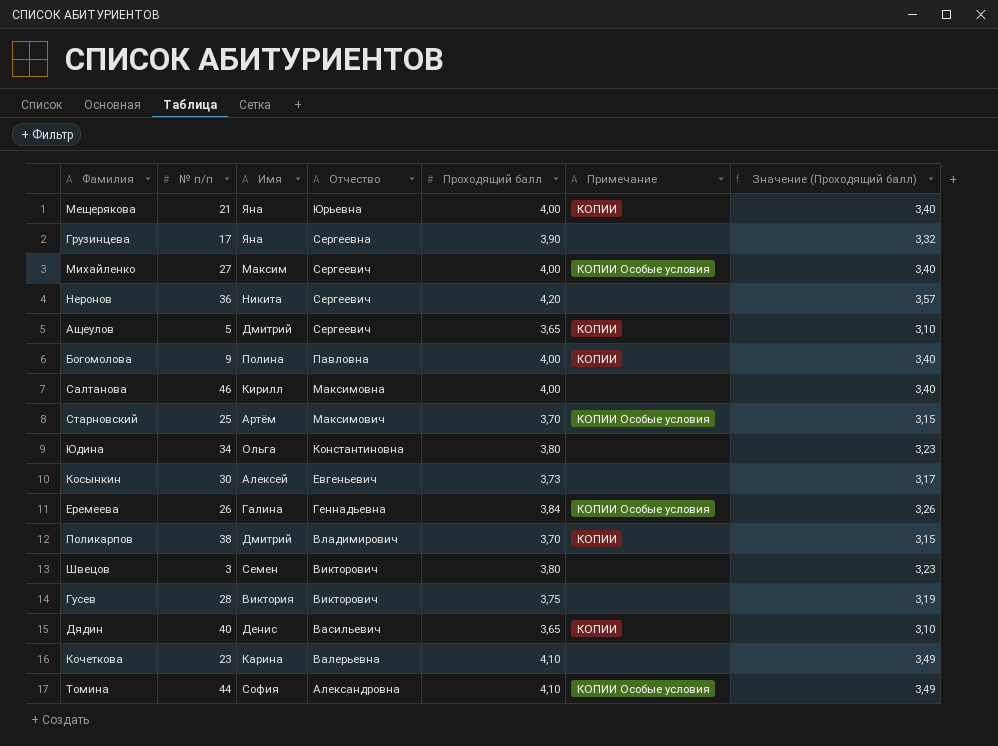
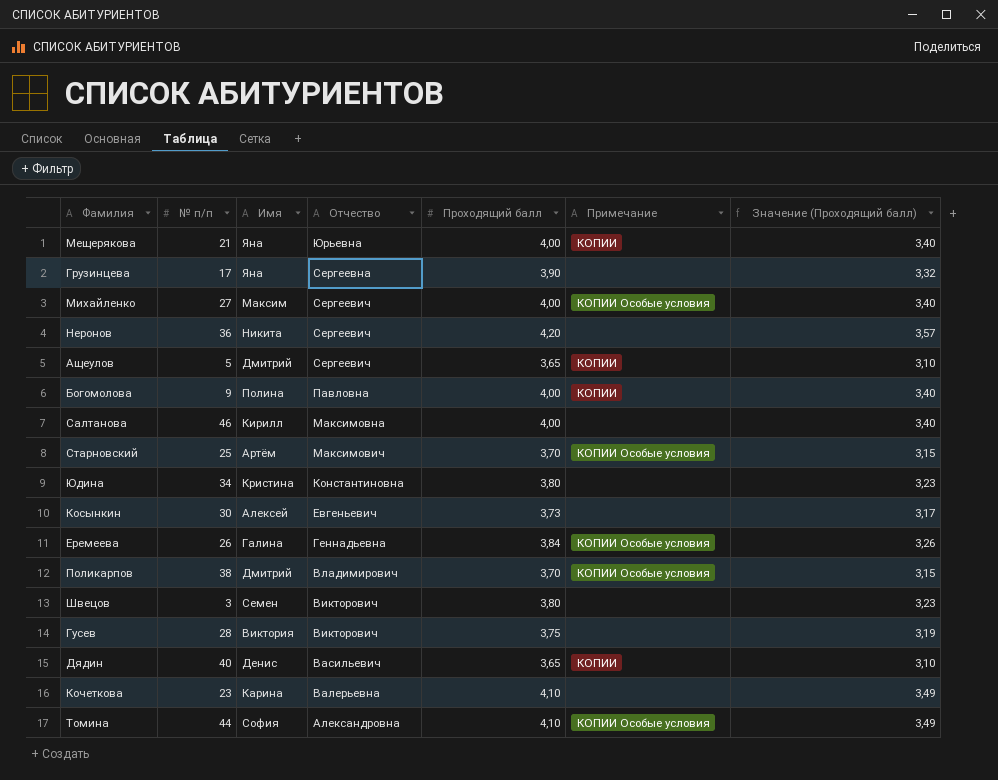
Юдина | Имя: Ольга -> Кристина
Поликарпов | Примечание: КОПИИ -> КОПИИ Особые условия

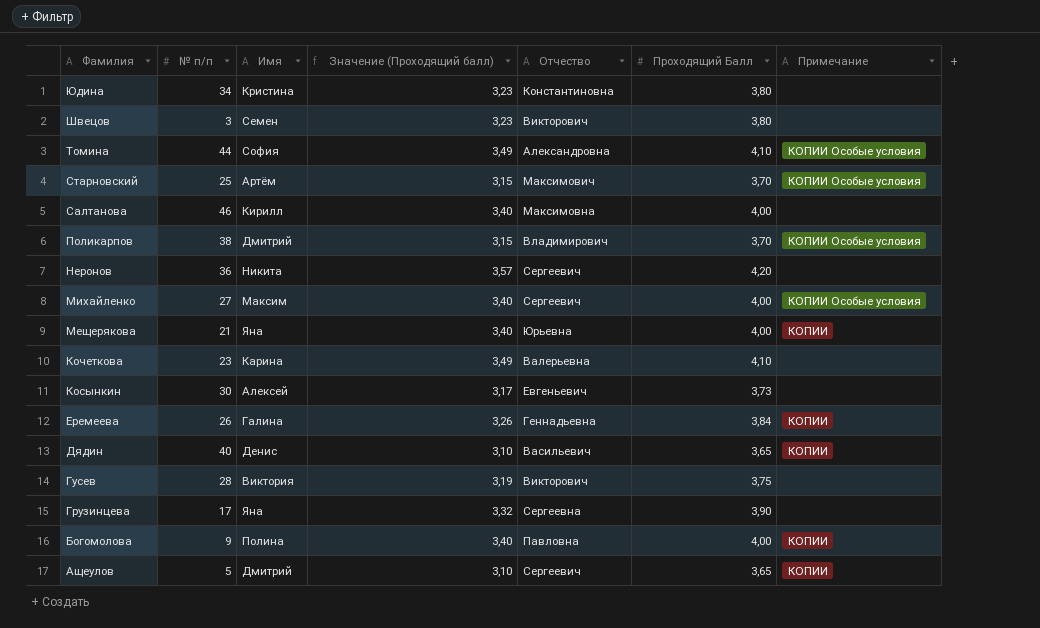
row order: Отчество descending -> Фамилия descending
column Значение (Проходящий балл) | position: 7 -> 4
column name: Проходящий балл -> Проходящий Балл
Еремеева | Примечание: КОПИИ Особые условия -> КОПИИ

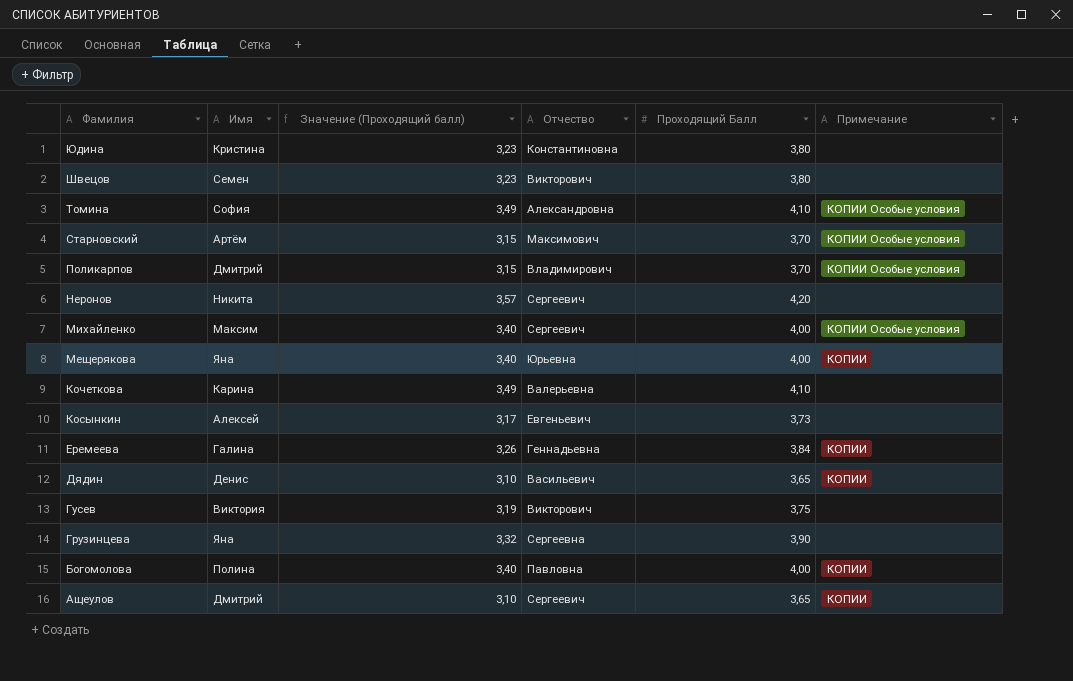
column № п/п | position: 2 -> none
row Салтанова: 46 | Кирилл | 3,40 | Максимовна | 4,00 | none -> none

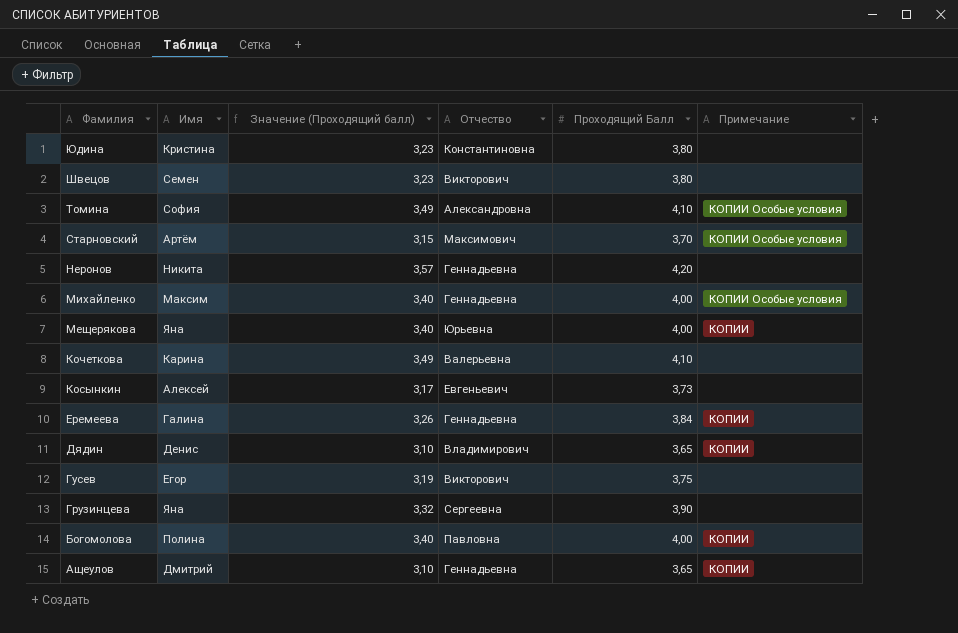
row Поликарпов: Дмитрий | 3,15 | Владимирович | 3,70 | КОПИИ Особые условия -> none
Неронов | Отчество: Сергеевич -> Геннадьевна
Михайленко | Отчество: Сергеевич -> Геннадьевна
Дядин | Отчество: Васильевич -> Владимирович
Гусев | Имя: Виктория -> Егор
Ащеулов | Отчество: Сергеевич -> Геннадьевна

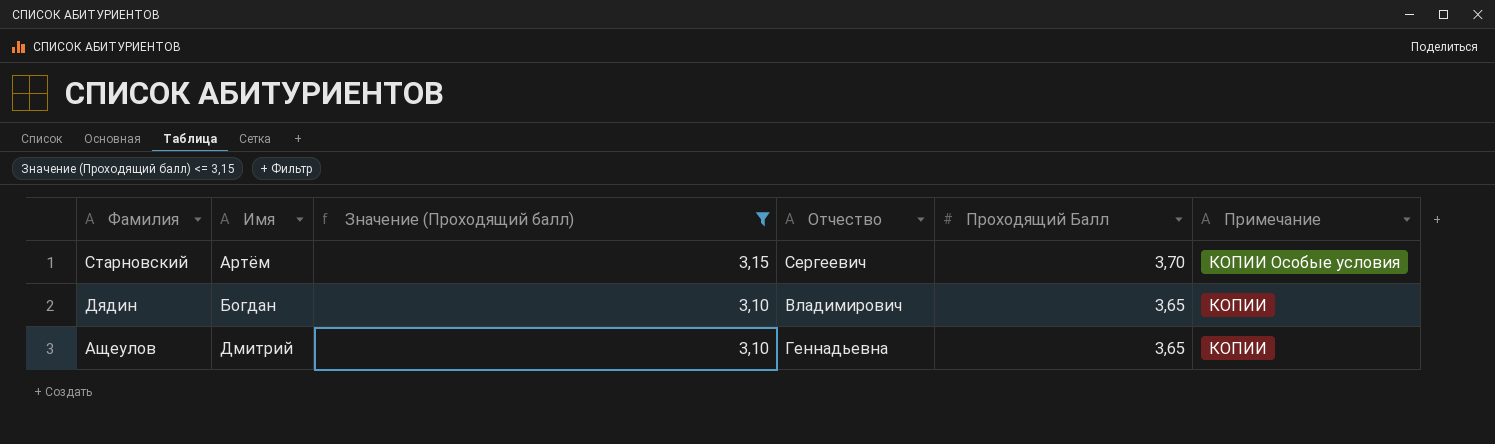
filter: none -> Значение (Проходящий балл) <= 3,15
Старновский | Отчество: Максимович -> Сергеевич
Дядин | Имя: Денис -> Богдан

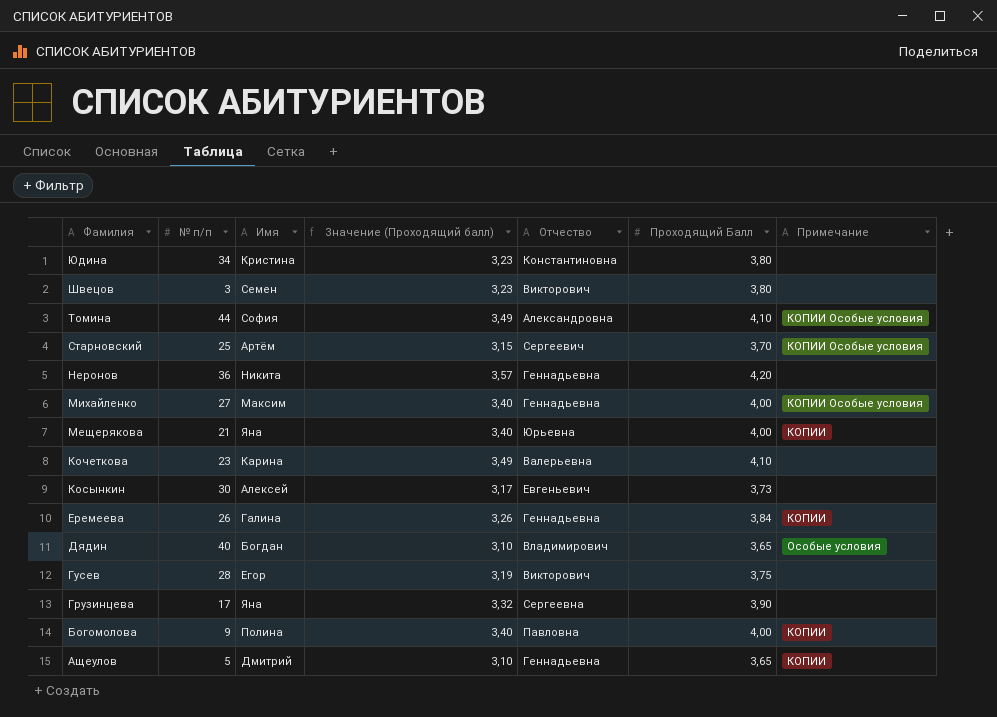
filter: Значение (Проходящий балл) <= 3,15 -> none
column № п/п | position: none -> 2
Дядин | Примечание: КОПИИ -> Особые условия

